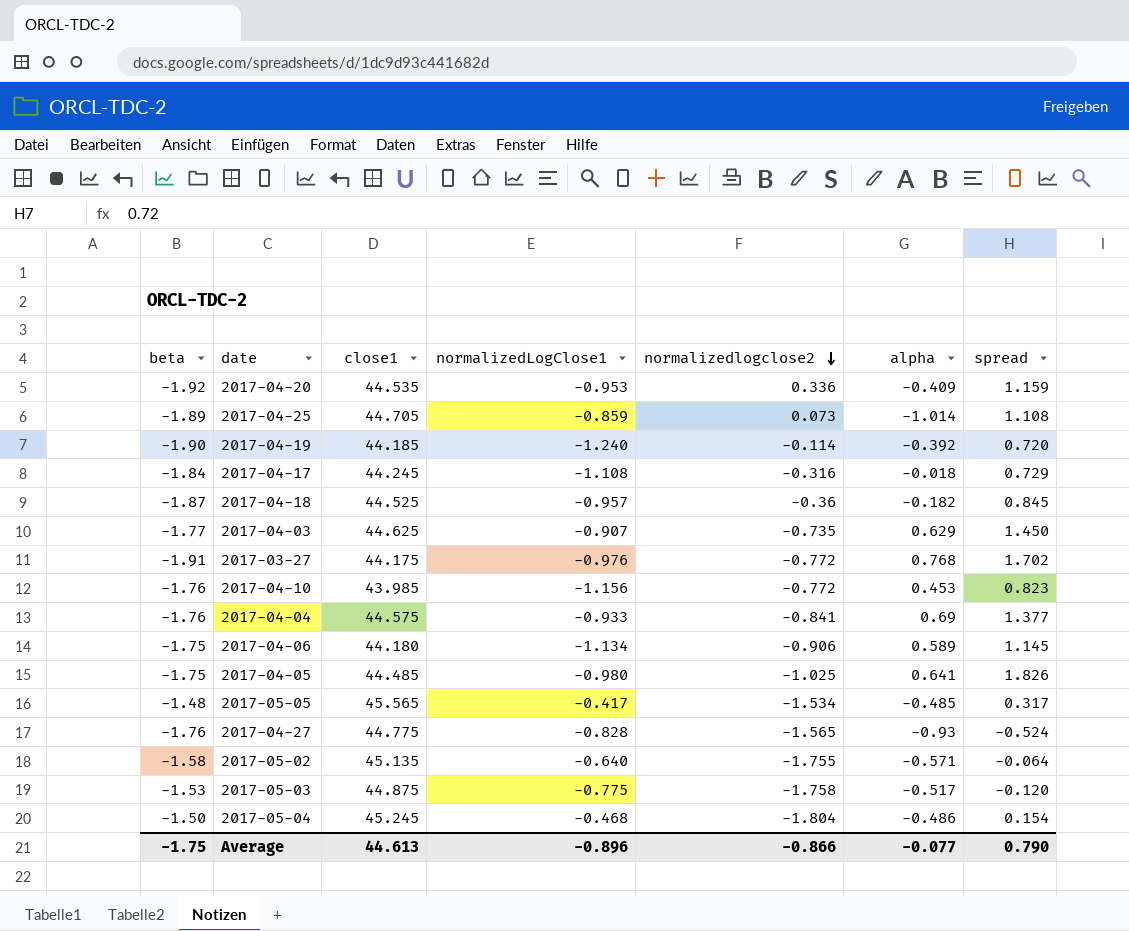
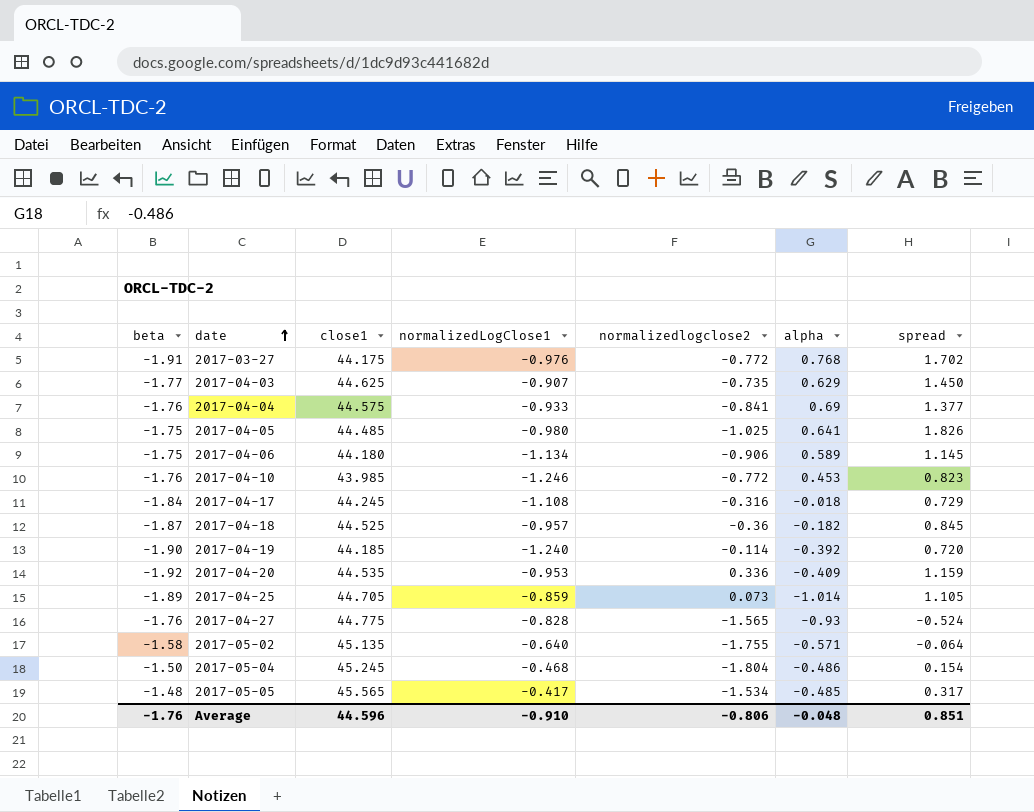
row order: normalizedlogclose2 descending -> date ascending
row 2017-05-03: -1.53 | 44.875 | -0.775 | -1.758 | -0.517 | -0.120 -> none
2017-04-10 | normalizedLogClose1: -1.156 -> -1.246
2017-04-25 | spread: 1.108 -> 1.105
Average | beta: -1.75 -> -1.76
Average | close1: 44.613 -> 44.596
Average | normalizedLogClose1: -0.896 -> -0.910
Average | normalizedlogclose2: -0.866 -> -0.806
Average | alpha: -0.077 -> -0.048
Average | spread: 0.790 -> 0.851

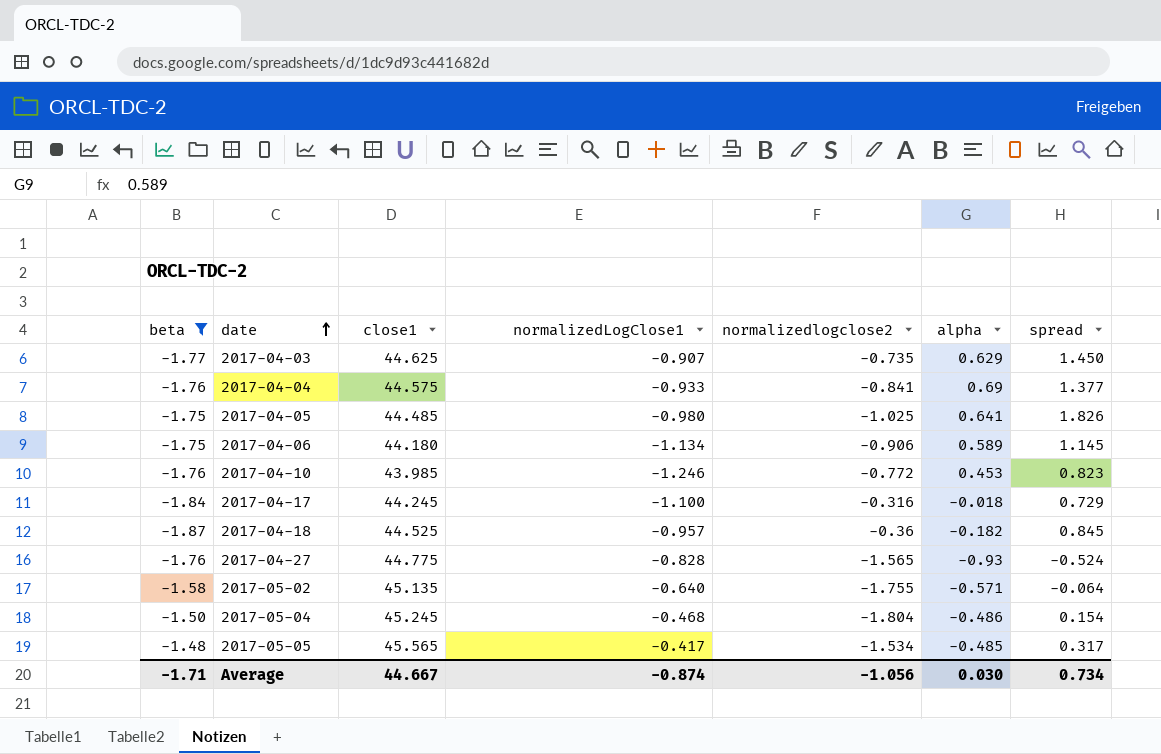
filter: none -> beta >= -1.87
2017-04-17 | normalizedLogClose1: -1.108 -> -1.100
Average | beta: -1.76 -> -1.71
Average | close1: 44.596 -> 44.667
Average | normalizedLogClose1: -0.910 -> -0.874
Average | normalizedlogclose2: -0.806 -> -1.056
Average | alpha: -0.048 -> 0.030
Average | spread: 0.851 -> 0.734

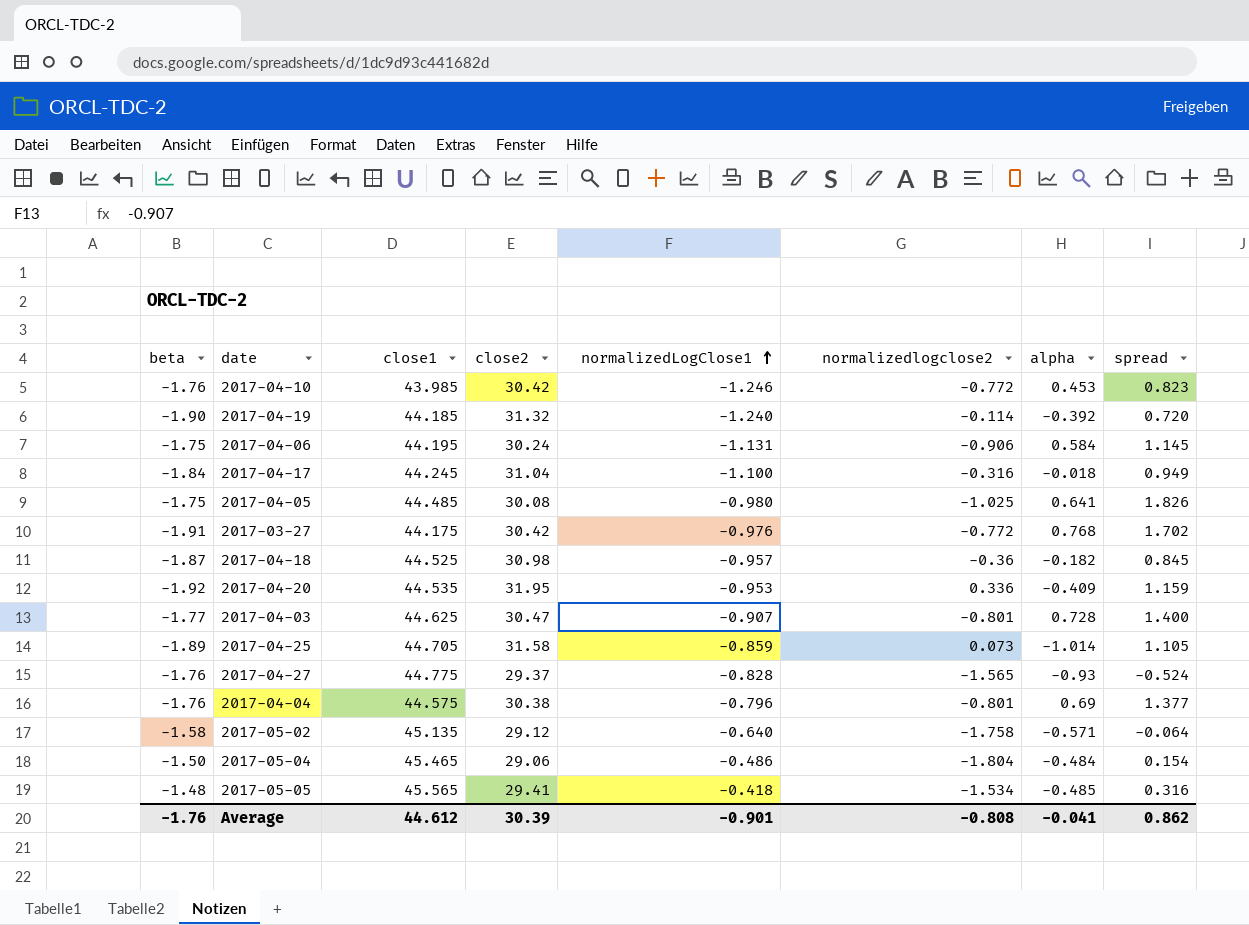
filter: beta >= -1.87 -> none
row order: date ascending -> normalizedLogClose1 ascending
column close2 | position: none -> 4
2017-04-06 | close1: 44.180 -> 44.195
2017-04-06 | normalizedLogClose1: -1.134 -> -1.131
2017-04-06 | alpha: 0.589 -> 0.584
2017-04-17 | spread: 0.729 -> 0.949
2017-04-03 | normalizedlogclose2: -0.735 -> -0.801
2017-04-03 | alpha: 0.629 -> 0.728
2017-04-03 | spread: 1.450 -> 1.400
2017-04-04 | normalizedLogClose1: -0.933 -> -0.796
2017-04-04 | normalizedlogclose2: -0.841 -> -0.801
2017-05-02 | normalizedlogclose2: -1.755 -> -1.758
2017-05-04 | close1: 45.245 -> 45.465
2017-05-04 | normalizedLogClose1: -0.468 -> -0.486
2017-05-04 | alpha: -0.486 -> -0.484
2017-05-05 | normalizedLogClose1: -0.417 -> -0.418
2017-05-05 | spread: 0.317 -> 0.316
Average | beta: -1.71 -> -1.76
Average | close1: 44.667 -> 44.612
Average | normalizedLogClose1: -0.874 -> -0.901
Average | normalizedlogclose2: -1.056 -> -0.808
Average | alpha: 0.030 -> -0.041
Average | spread: 0.734 -> 0.862

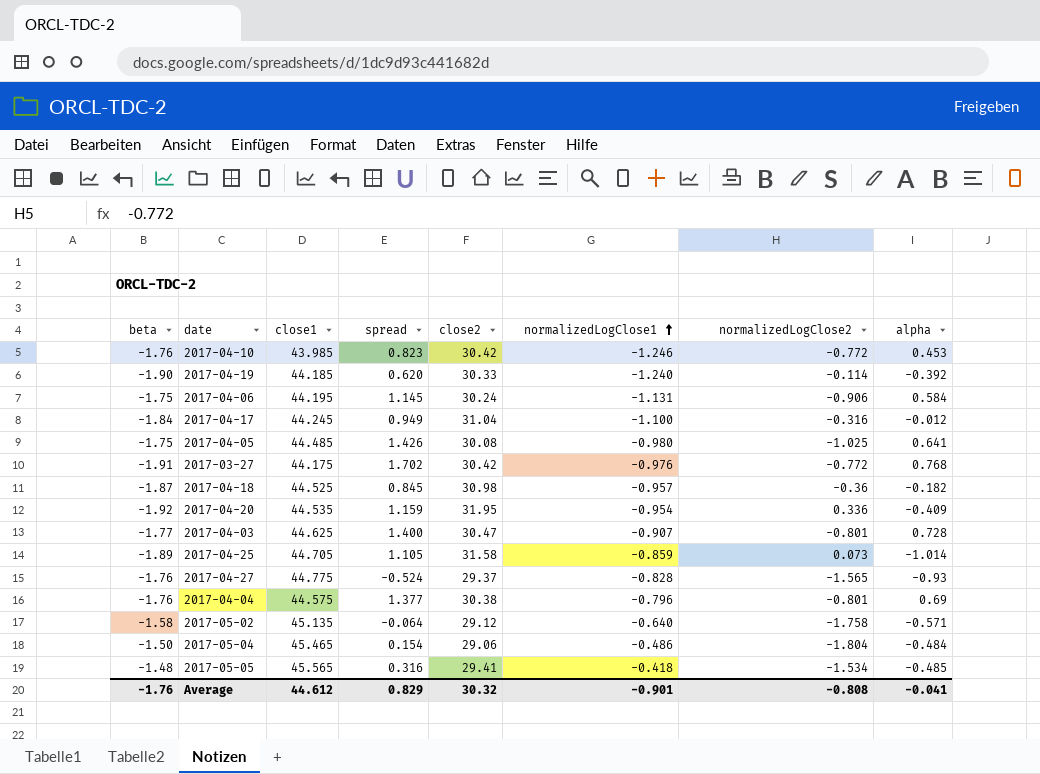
column spread | position: 8 -> 4
column name: normalizedlogclose2 -> normalizedLogClose2
2017-04-19 | spread: 0.720 -> 0.620
2017-04-19 | close2: 31.32 -> 30.33
2017-04-17 | alpha: -0.018 -> -0.012
2017-04-05 | spread: 1.826 -> 1.426
2017-04-20 | normalizedLogClose1: -0.953 -> -0.954
Average | spread: 0.862 -> 0.829
Average | close2: 30.39 -> 30.32

